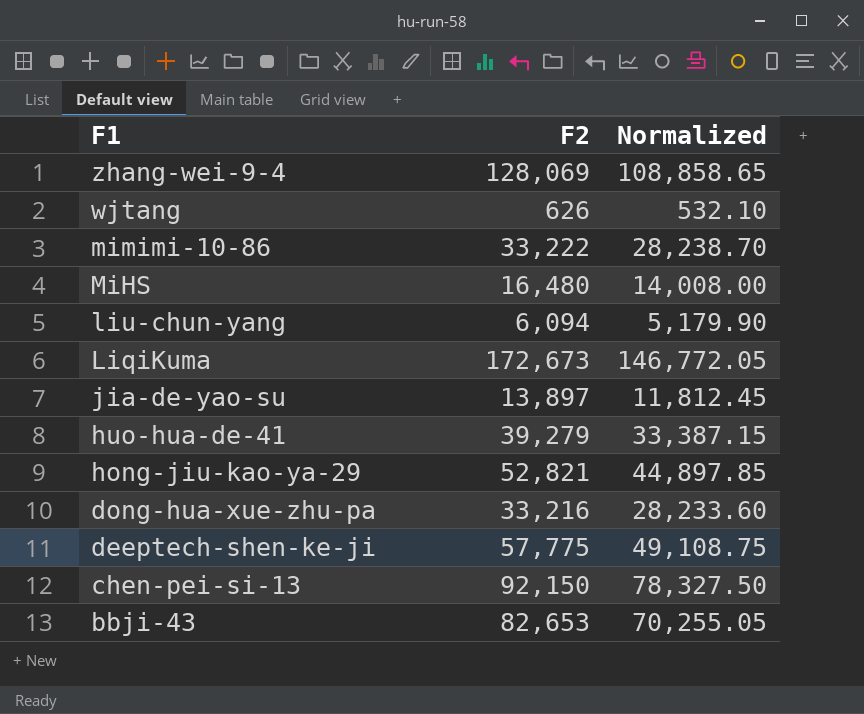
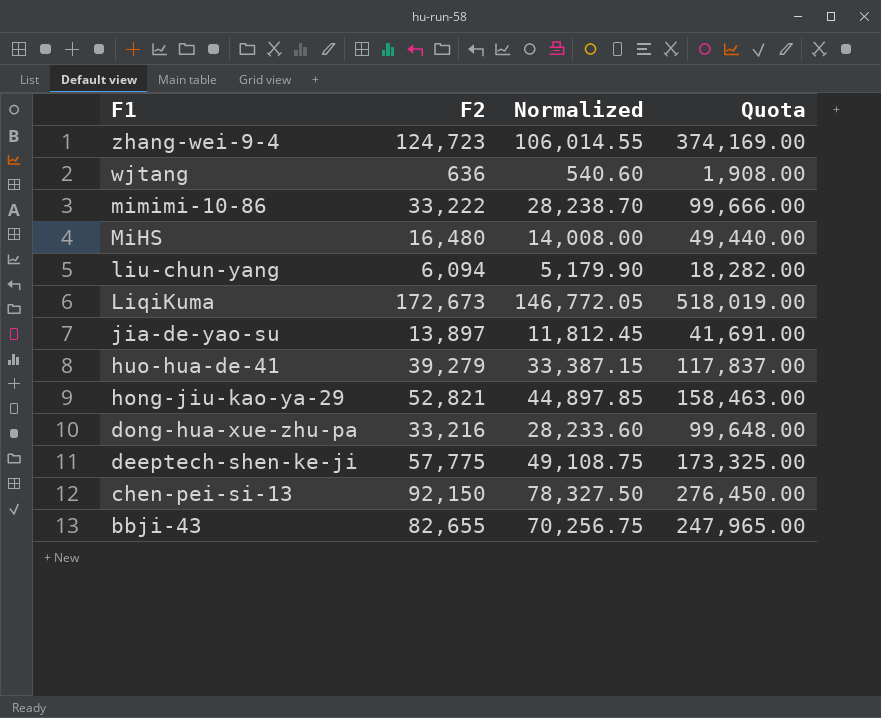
column Quota | formula: none -> [F2] * 3
zhang-wei-9-4 | F2: 128,069 -> 124,723
zhang-wei-9-4 | Normalized: 108,858.65 -> 106,014.55
wjtang | F2: 626 -> 636
wjtang | Normalized: 532.10 -> 540.60
bbji-43 | F2: 82,653 -> 82,655
bbji-43 | Normalized: 70,255.05 -> 70,256.75

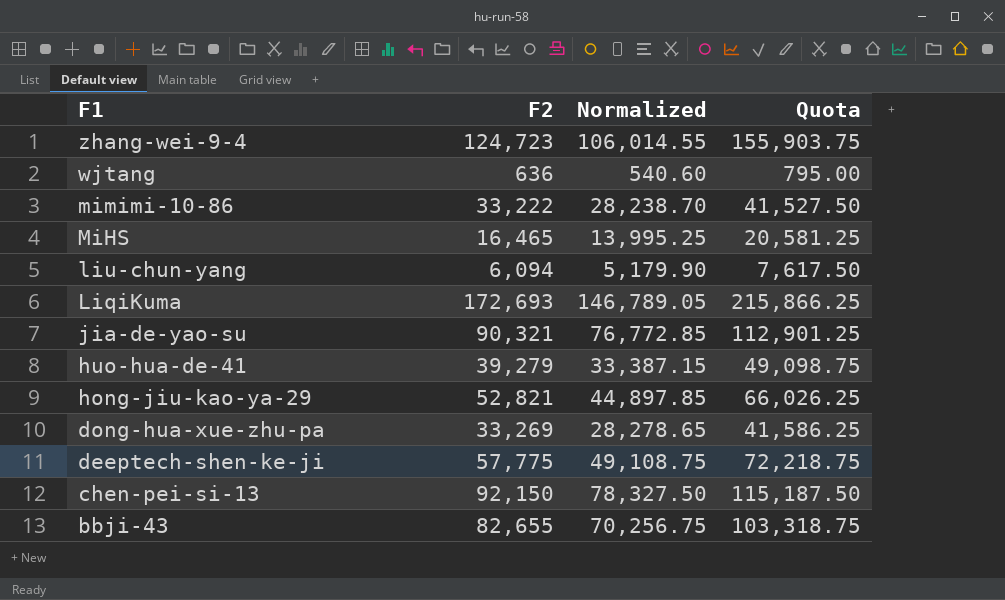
column Quota | formula: [F2] * 3 -> [F2] * 1.25
MiHS | F2: 16,480 -> 16,465
MiHS | Normalized: 14,008.00 -> 13,995.25
LiqiKuma | F2: 172,673 -> 172,693
LiqiKuma | Normalized: 146,772.05 -> 146,789.05
jia-de-yao-su | F2: 13,897 -> 90,321
jia-de-yao-su | Normalized: 11,812.45 -> 76,772.85
dong-hua-xue-zhu-pa | F2: 33,216 -> 33,269
dong-hua-xue-zhu-pa | Normalized: 28,233.60 -> 28,278.65

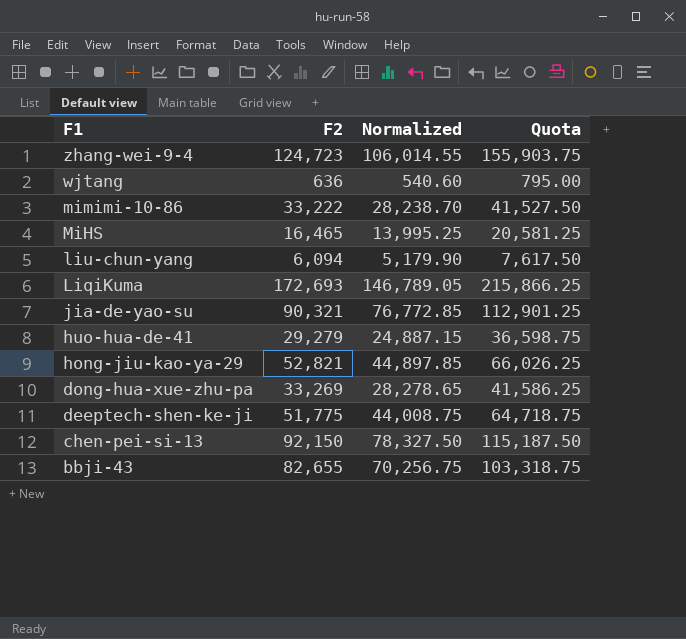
huo-hua-de-41 | F2: 39,279 -> 29,279
huo-hua-de-41 | Normalized: 33,387.15 -> 24,887.15
huo-hua-de-41 | Quota: 49,098.75 -> 36,598.75
deeptech-shen-ke-ji | F2: 57,775 -> 51,775
deeptech-shen-ke-ji | Normalized: 49,108.75 -> 44,008.75
deeptech-shen-ke-ji | Quota: 72,218.75 -> 64,718.75

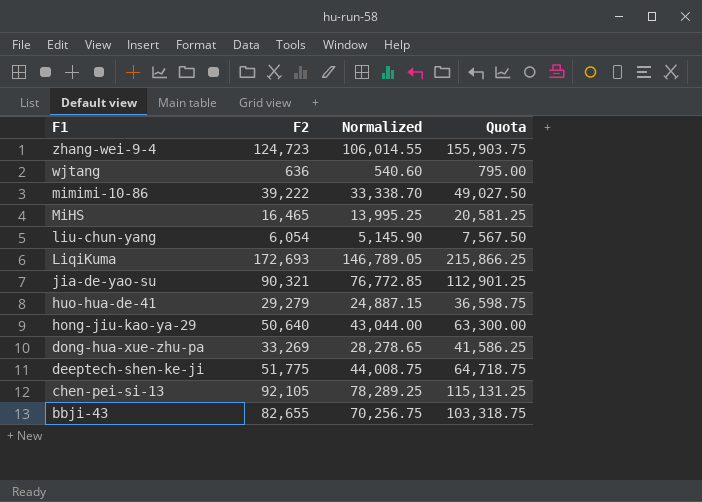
mimimi-10-86 | F2: 33,222 -> 39,222
mimimi-10-86 | Normalized: 28,238.70 -> 33,338.70
mimimi-10-86 | Quota: 41,527.50 -> 49,027.50
liu-chun-yang | F2: 6,094 -> 6,054
liu-chun-yang | Normalized: 5,179.90 -> 5,145.90
liu-chun-yang | Quota: 7,617.50 -> 7,567.50
hong-jiu-kao-ya-29 | F2: 52,821 -> 50,640
hong-jiu-kao-ya-29 | Normalized: 44,897.85 -> 43,044.00
hong-jiu-kao-ya-29 | Quota: 66,026.25 -> 63,300.00
chen-pei-si-13 | F2: 92,150 -> 92,105
chen-pei-si-13 | Normalized: 78,327.50 -> 78,289.25
chen-pei-si-13 | Quota: 115,187.50 -> 115,131.25

